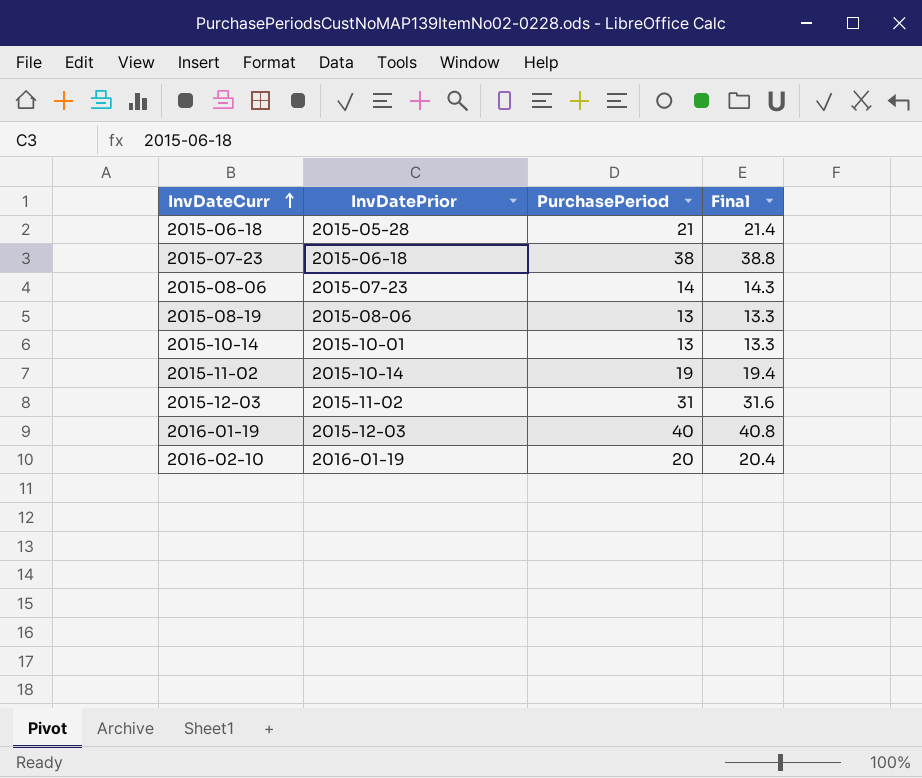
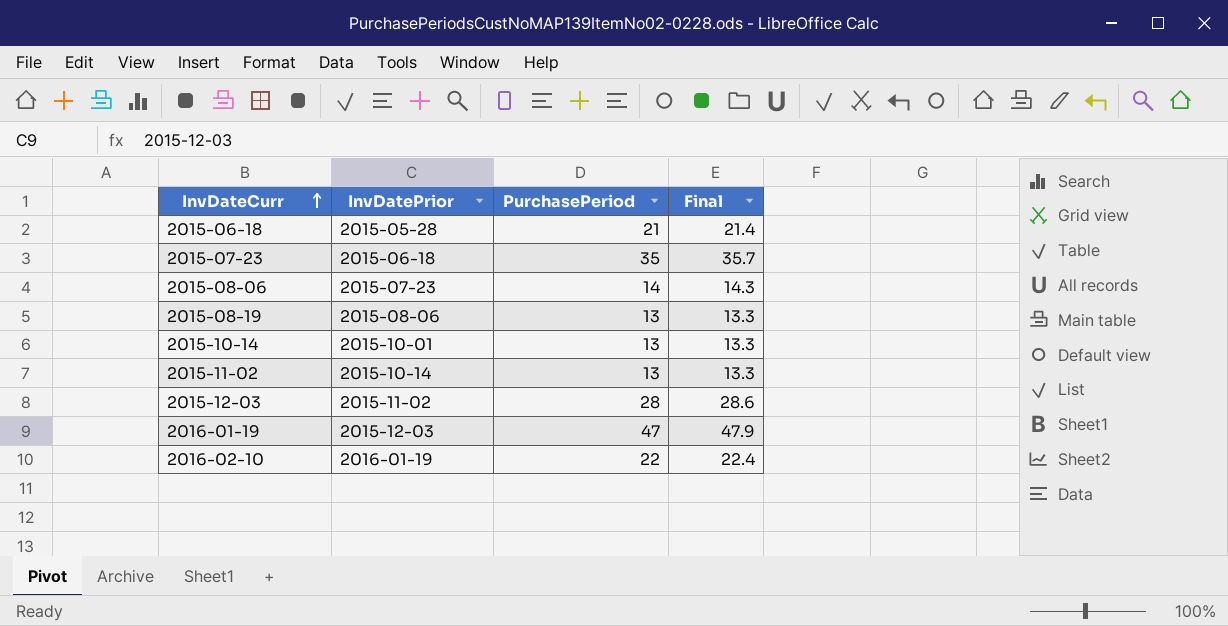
2015-07-23 | PurchasePeriod: 38 -> 35
2015-07-23 | Final: 38.8 -> 35.7
2015-11-02 | PurchasePeriod: 19 -> 13
2015-11-02 | Final: 19.4 -> 13.3
2015-12-03 | PurchasePeriod: 31 -> 28
2015-12-03 | Final: 31.6 -> 28.6
2016-01-19 | PurchasePeriod: 40 -> 47
2016-01-19 | Final: 40.8 -> 47.9
2016-02-10 | PurchasePeriod: 20 -> 22
2016-02-10 | Final: 20.4 -> 22.4

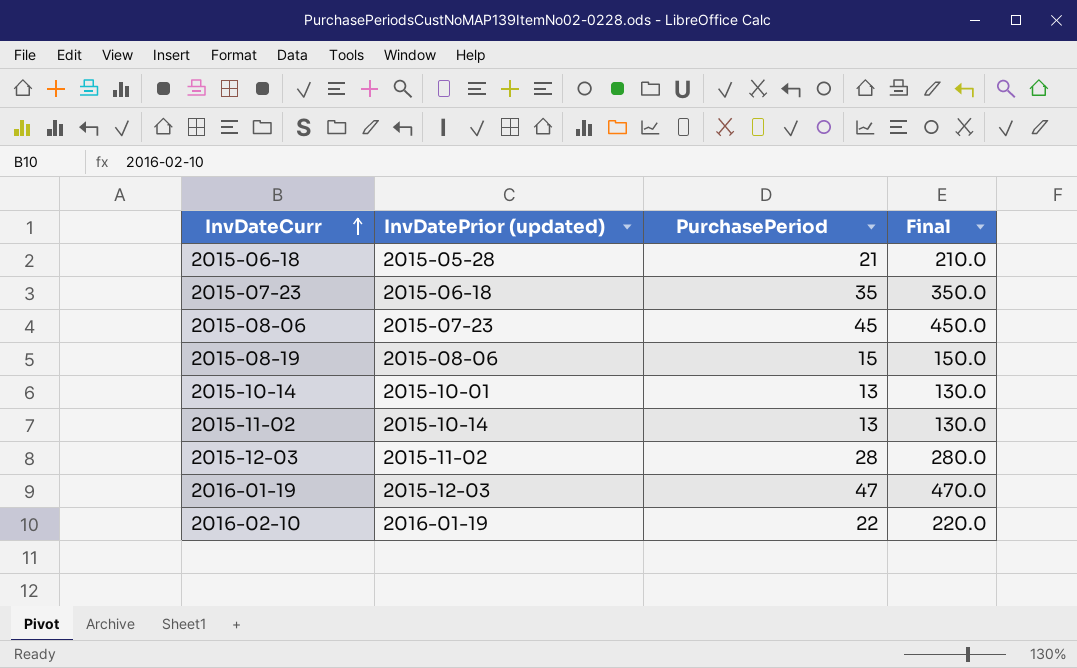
column name: InvDatePrior -> InvDatePrior (updated)
column Final | formula: [PurchasePeriod] * 1.02 -> [PurchasePeriod] * 10
2015-08-06 | PurchasePeriod: 14 -> 45
2015-08-19 | PurchasePeriod: 13 -> 15

